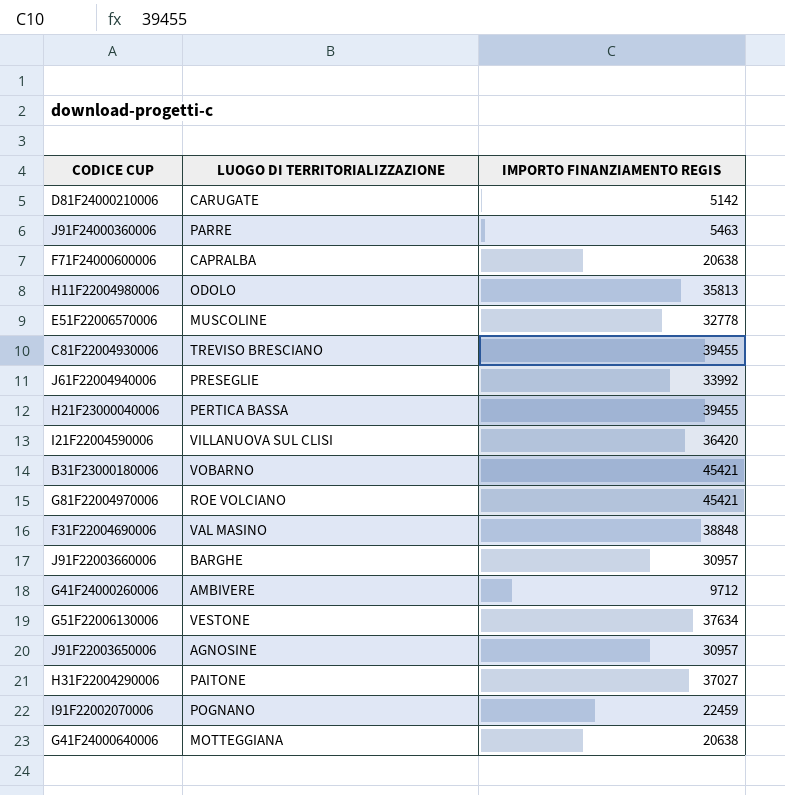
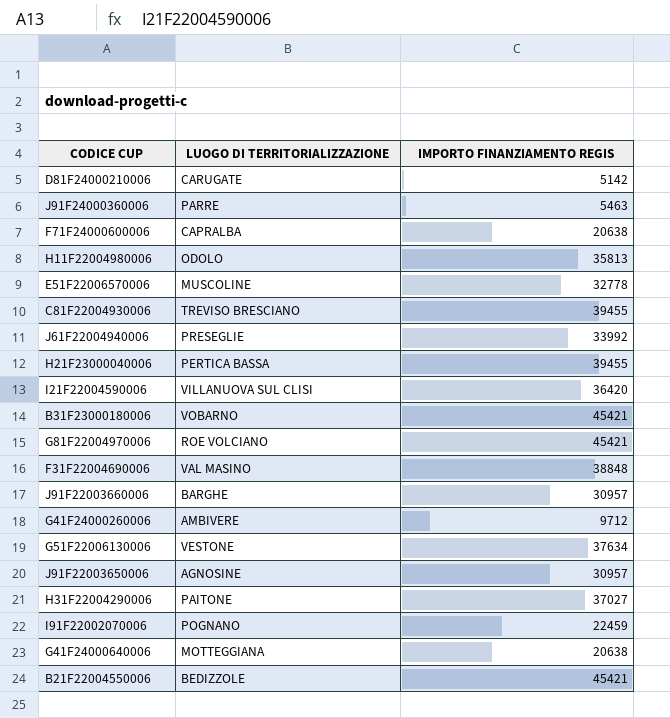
row B21F22004550006: none -> BEDIZZOLE | 45421

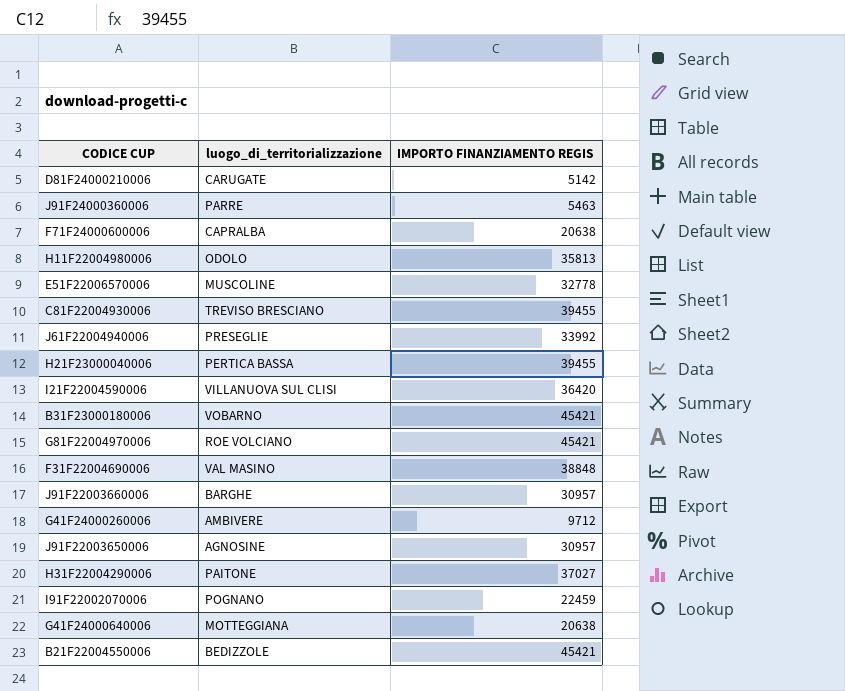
column name: LUOGO DI TERRITORIALIZZAZIONE -> luogo_di_territorializzazione
row G51F22006130006: VESTONE | 37634 -> none

